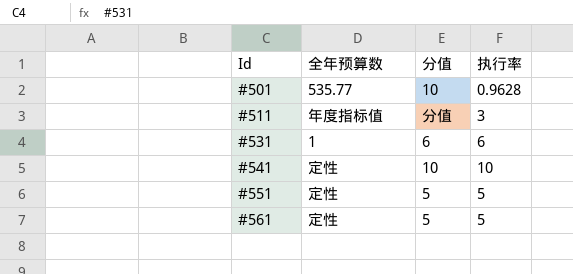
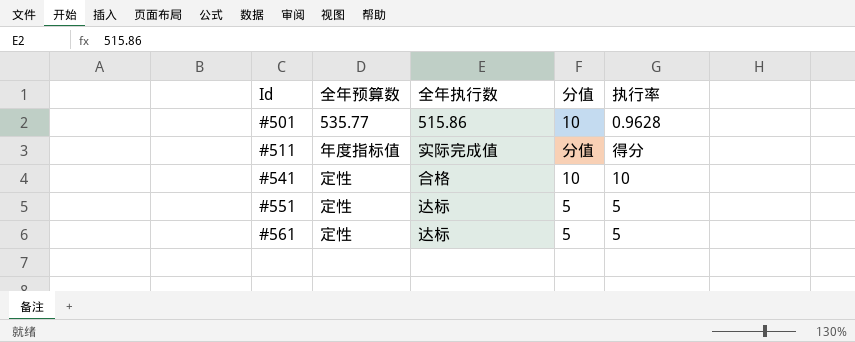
column 全年执行数 | position: none -> 3
row #531: 1 | 6 | 6 -> none
#511 | 执行率: 3 -> 得分

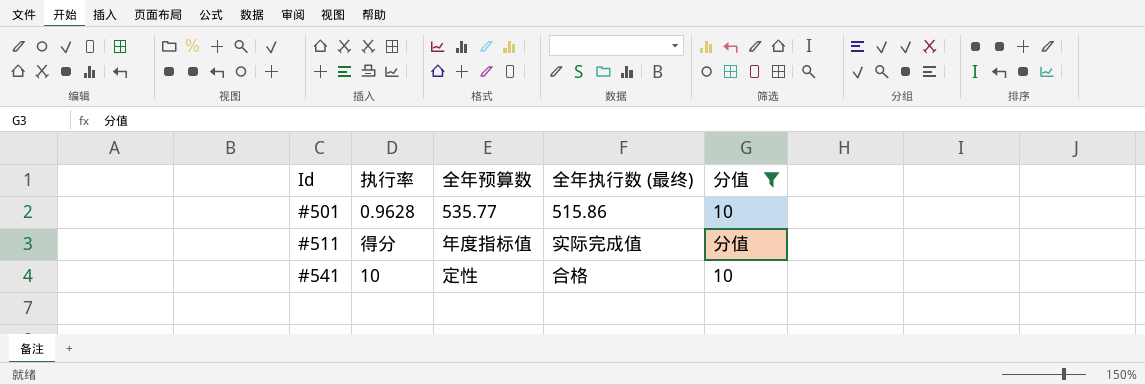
filter: none -> 分值 != 5
column 执行率 | position: 5 -> 2
column name: 全年执行数 -> 全年执行数 (最终)

